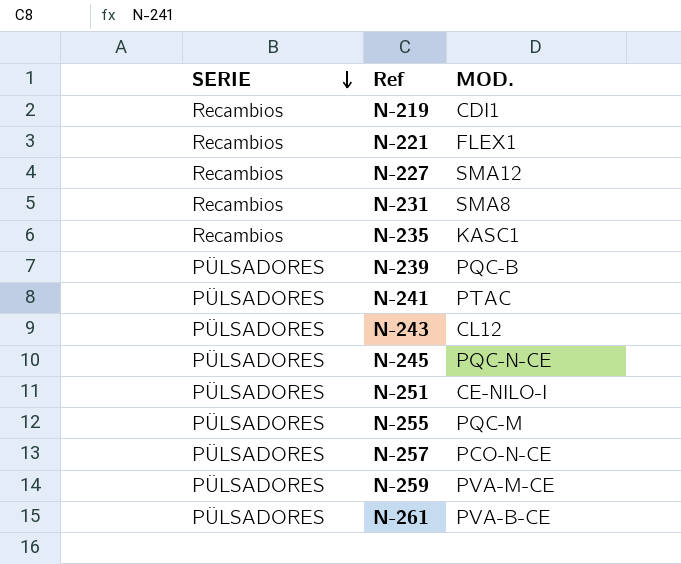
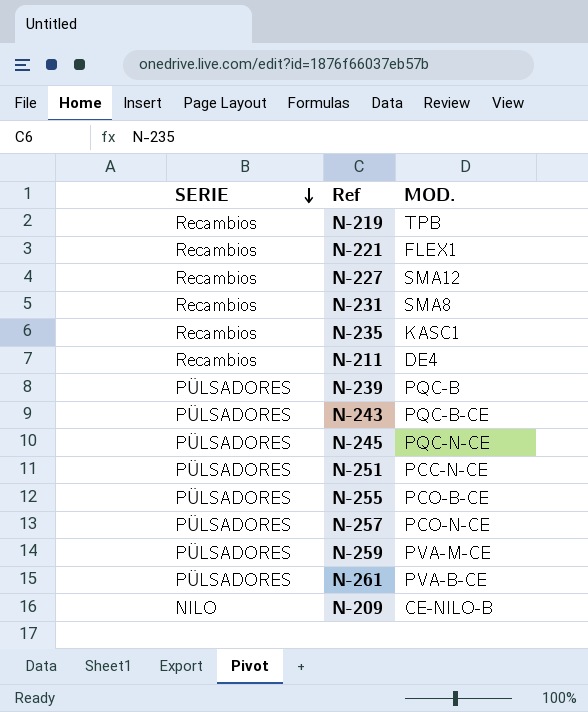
row N-241: PÜLSADORES | PTAC -> none
N-219 | MOD.: CDI1 -> TPB
row N-211: none -> Recambios | DE4
N-243 | MOD.: CL12 -> PQC-B-CE
N-251 | MOD.: CE-NILO-I -> PCC-N-CE
N-255 | MOD.: PQC-M -> PCO-B-CE
row N-209: none -> NILO | CE-NILO-B

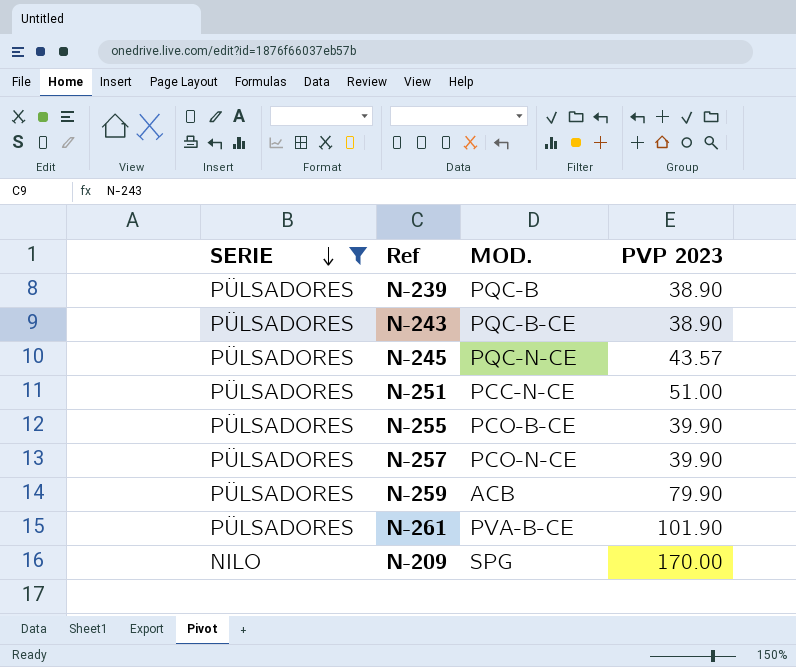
filter: none -> SERIE != Recambios
column PVP 2023 | position: none -> 4
N-259 | MOD.: PVA-M-CE -> ACB
N-209 | MOD.: CE-NILO-B -> SPG

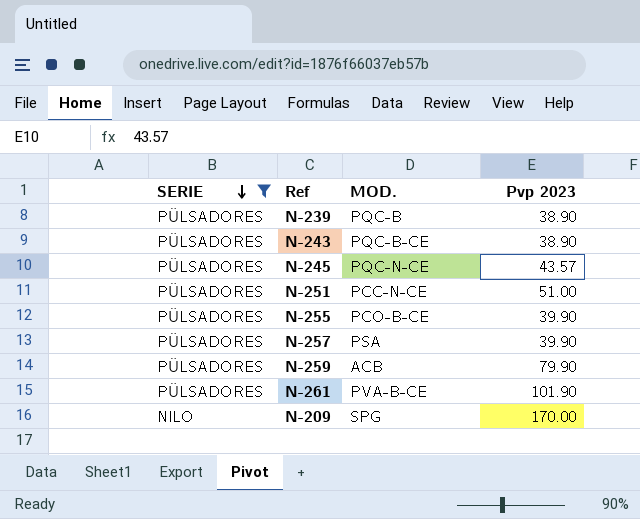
column name: PVP 2023 -> Pvp 2023
N-257 | MOD.: PCO-N-CE -> PSA

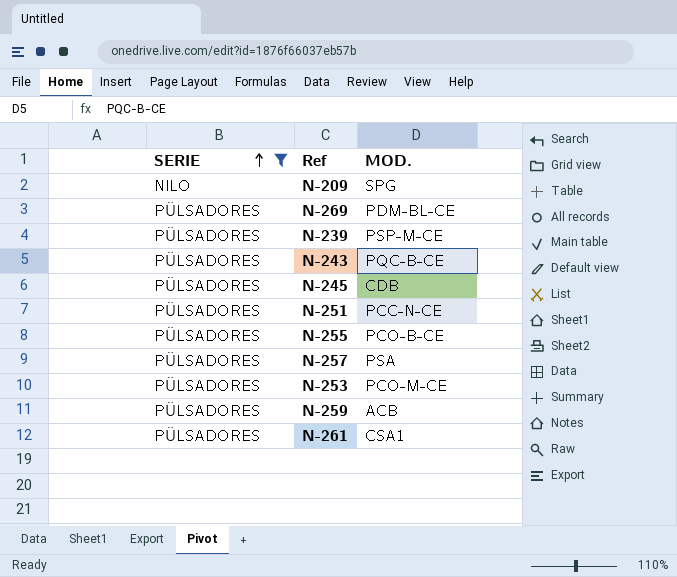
row order: SERIE descending -> SERIE ascending
column Pvp 2023 | position: 4 -> none
row N-269: none -> PÜLSADORES | PDM-BL-CE
N-239 | MOD.: PQC-B -> PSP-M-CE
N-245 | MOD.: PQC-N-CE -> CDB
row N-253: none -> PÜLSADORES | PCO-M-CE
N-261 | MOD.: PVA-B-CE -> CSA1

